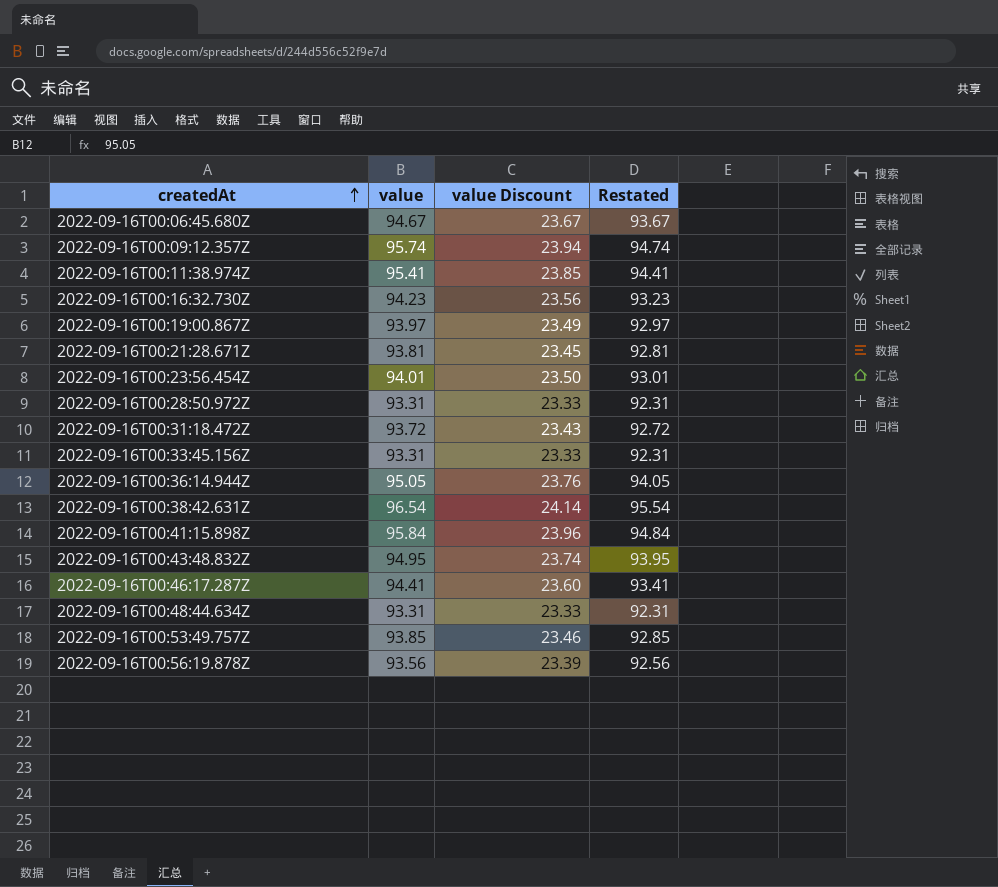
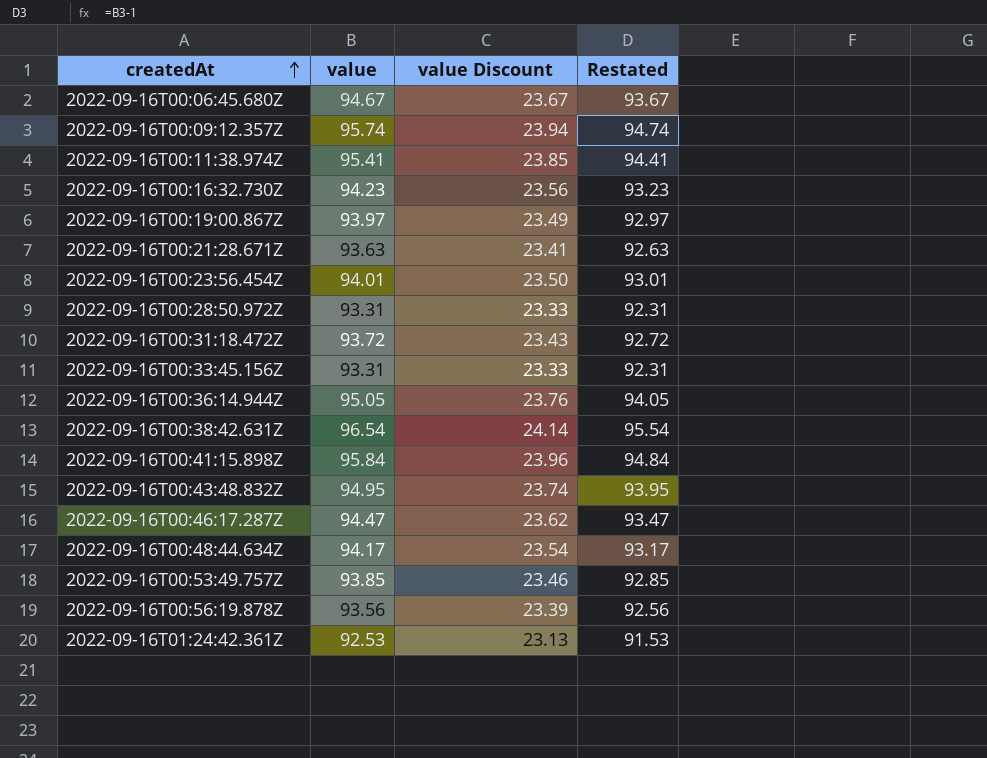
2022-09-16T00:21:28.671Z | value: 93.81 -> 93.63
2022-09-16T00:21:28.671Z | value Discount: 23.45 -> 23.41
2022-09-16T00:21:28.671Z | Restated: 92.81 -> 92.63
2022-09-16T00:46:17.287Z | value: 94.41 -> 94.47
2022-09-16T00:46:17.287Z | value Discount: 23.60 -> 23.62
2022-09-16T00:46:17.287Z | Restated: 93.41 -> 93.47
2022-09-16T00:48:44.634Z | value: 93.31 -> 94.17
2022-09-16T00:48:44.634Z | value Discount: 23.33 -> 23.54
2022-09-16T00:48:44.634Z | Restated: 92.31 -> 93.17
row 2022-09-16T01:24:42.361Z: none -> 92.53 | 23.13 | 91.53

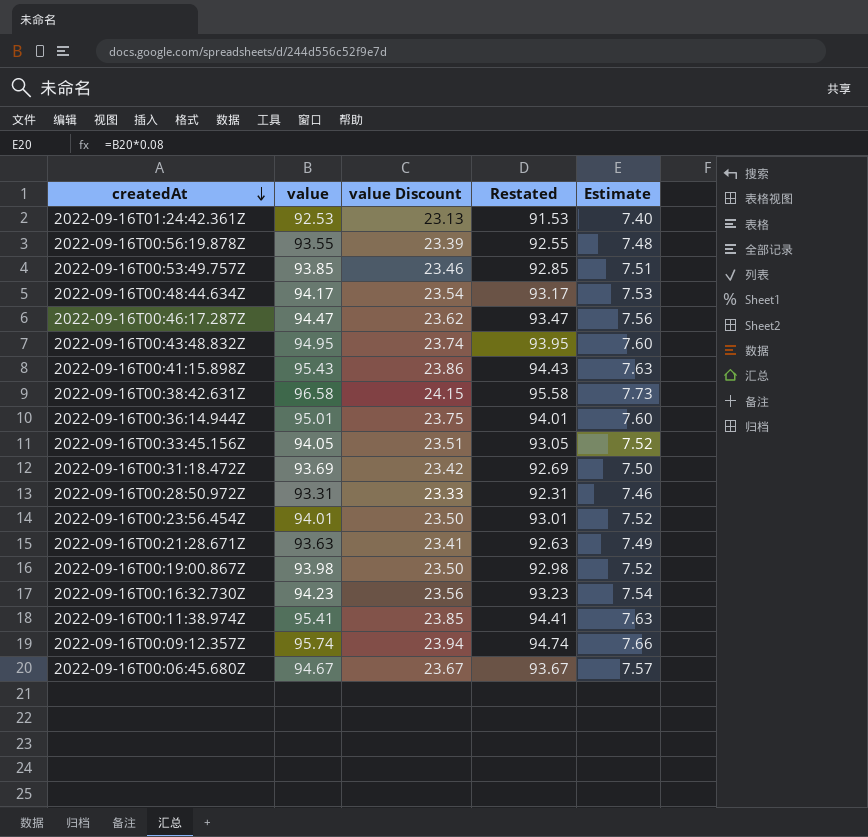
row order: createdAt ascending -> createdAt descending
column Estimate | formula: none -> [value] * 0.08
2022-09-16T00:56:19.878Z | value: 93.56 -> 93.55
2022-09-16T00:56:19.878Z | Restated: 92.56 -> 92.55
2022-09-16T00:41:15.898Z | value: 95.84 -> 95.43
2022-09-16T00:41:15.898Z | value Discount: 23.96 -> 23.86
2022-09-16T00:41:15.898Z | Restated: 94.84 -> 94.43
2022-09-16T00:38:42.631Z | value: 96.54 -> 96.58
2022-09-16T00:38:42.631Z | value Discount: 24.14 -> 24.15
2022-09-16T00:38:42.631Z | Restated: 95.54 -> 95.58
2022-09-16T00:36:14.944Z | value: 95.05 -> 95.01
2022-09-16T00:36:14.944Z | value Discount: 23.76 -> 23.75
2022-09-16T00:36:14.944Z | Restated: 94.05 -> 94.01
2022-09-16T00:33:45.156Z | value: 93.31 -> 94.05
2022-09-16T00:33:45.156Z | value Discount: 23.33 -> 23.51
2022-09-16T00:33:45.156Z | Restated: 92.31 -> 93.05
2022-09-16T00:31:18.472Z | value: 93.72 -> 93.69
2022-09-16T00:31:18.472Z | value Discount: 23.43 -> 23.42
2022-09-16T00:31:18.472Z | Restated: 92.72 -> 92.69
2022-09-16T00:19:00.867Z | value: 93.97 -> 93.98
2022-09-16T00:19:00.867Z | value Discount: 23.49 -> 23.50
2022-09-16T00:19:00.867Z | Restated: 92.97 -> 92.98

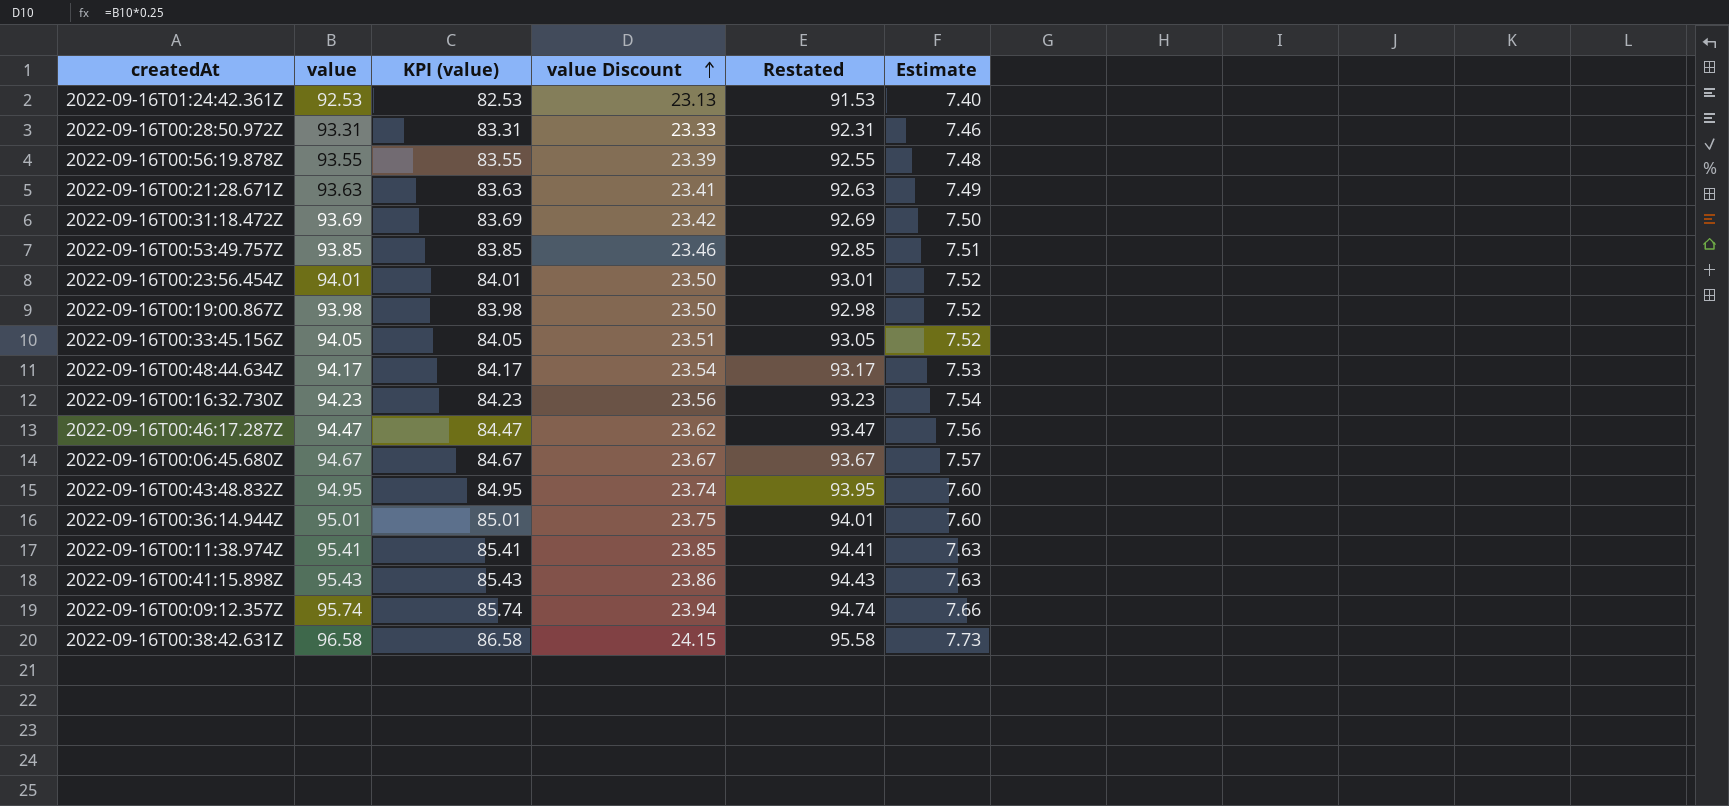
row order: createdAt descending -> value Discount ascending
column KPI (value) | formula: none -> [value] - 10

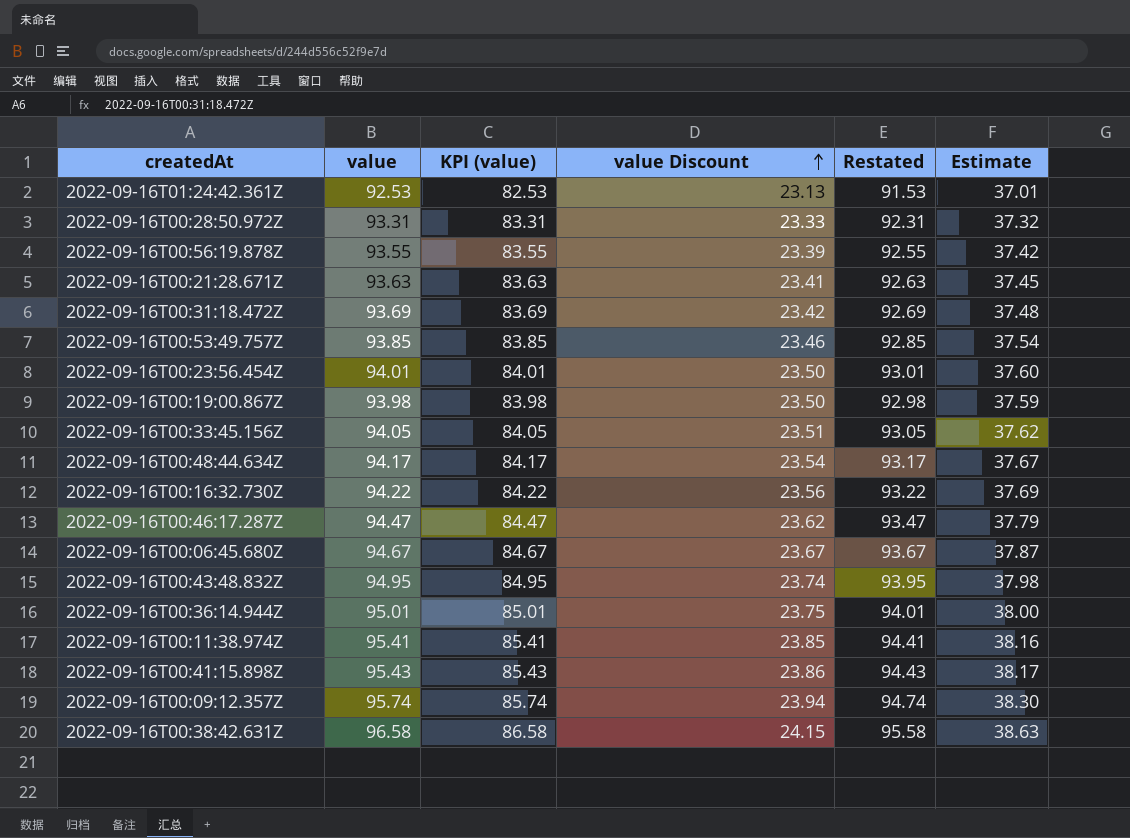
column Estimate | formula: [value] * 0.08 -> [value] * 0.4
2022-09-16T00:16:32.730Z | value: 94.23 -> 94.22
2022-09-16T00:16:32.730Z | KPI (value): 84.23 -> 84.22
2022-09-16T00:16:32.730Z | Restated: 93.23 -> 93.22

